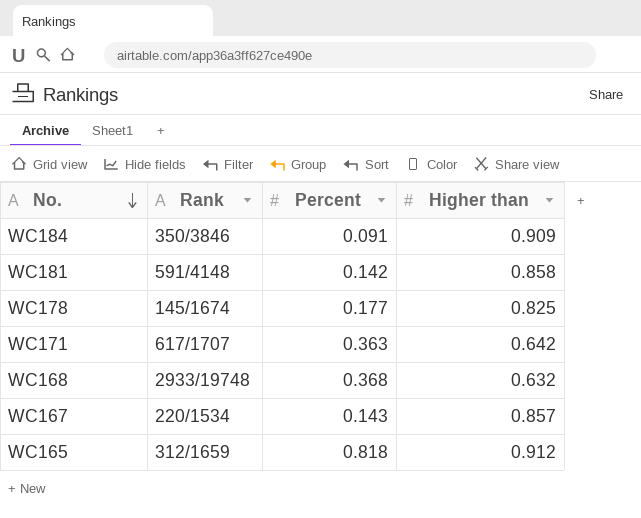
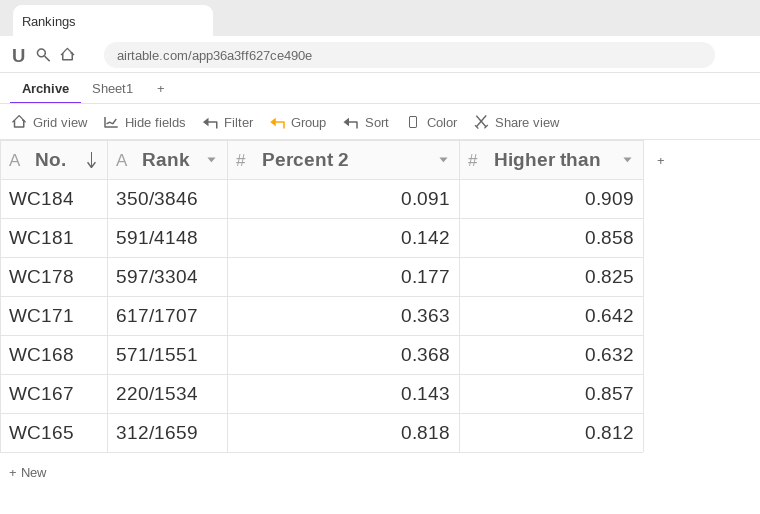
column name: Percent -> Percent 2
WC178 | Rank: 145/1674 -> 597/3304
WC168 | Rank: 2933/19748 -> 571/1551
WC165 | Higher than: 0.912 -> 0.812

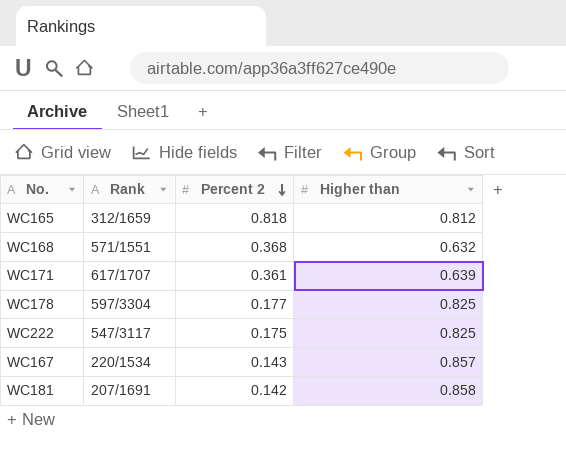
row order: No. descending -> Percent 2 descending
row WC184: 350/3846 | 0.091 | 0.909 -> none
WC171 | Percent 2: 0.363 -> 0.361
WC171 | Higher than: 0.642 -> 0.639
row WC222: none -> 547/3117 | 0.175 | 0.825
WC181 | Rank: 591/4148 -> 207/1691

